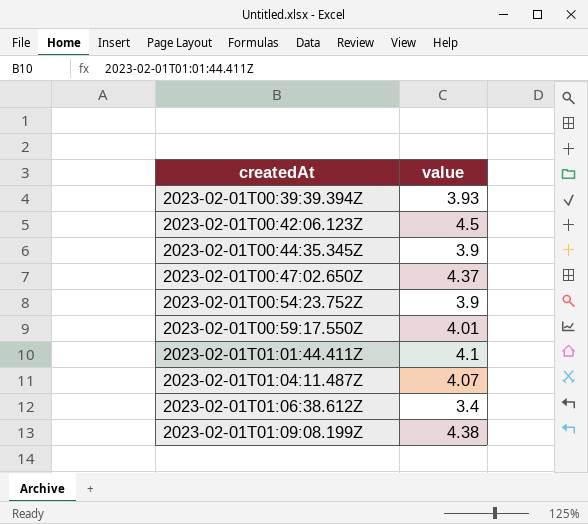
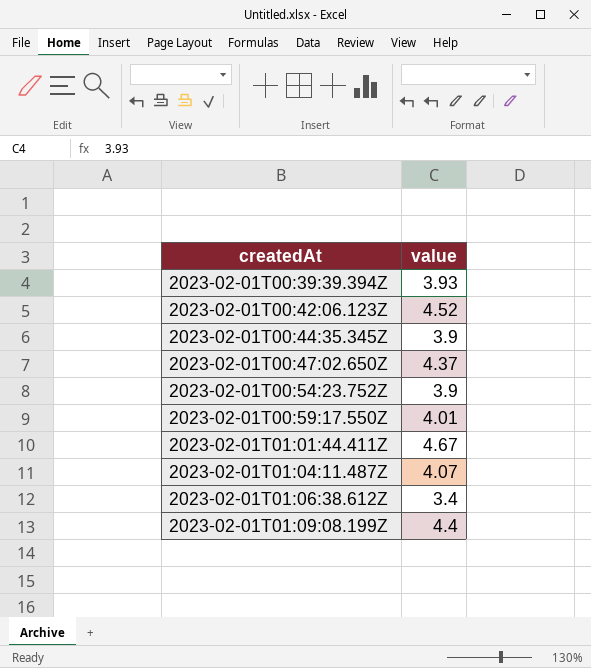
2023-02-01T00:42:06.123Z | value: 4.5 -> 4.52
2023-02-01T01:01:44.411Z | value: 4.1 -> 4.67
2023-02-01T01:09:08.199Z | value: 4.38 -> 4.4

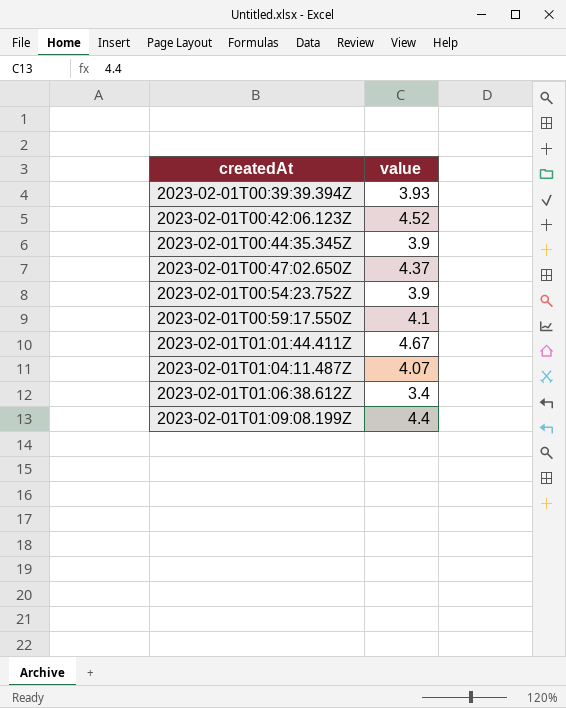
2023-02-01T00:59:17.550Z | value: 4.01 -> 4.1

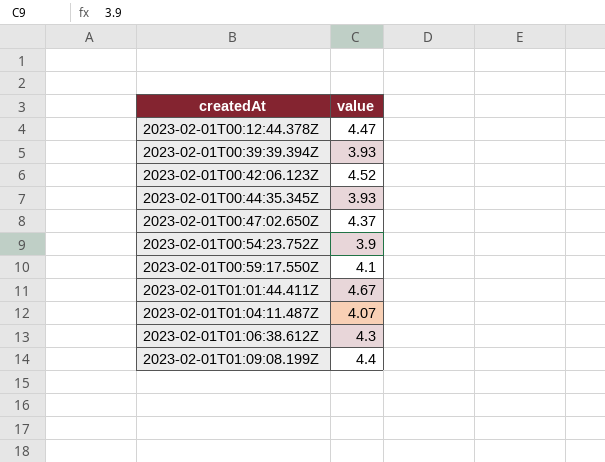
row 2023-02-01T00:12:44.378Z: none -> 4.47
2023-02-01T00:44:35.345Z | value: 3.9 -> 3.93
2023-02-01T01:06:38.612Z | value: 3.4 -> 4.3

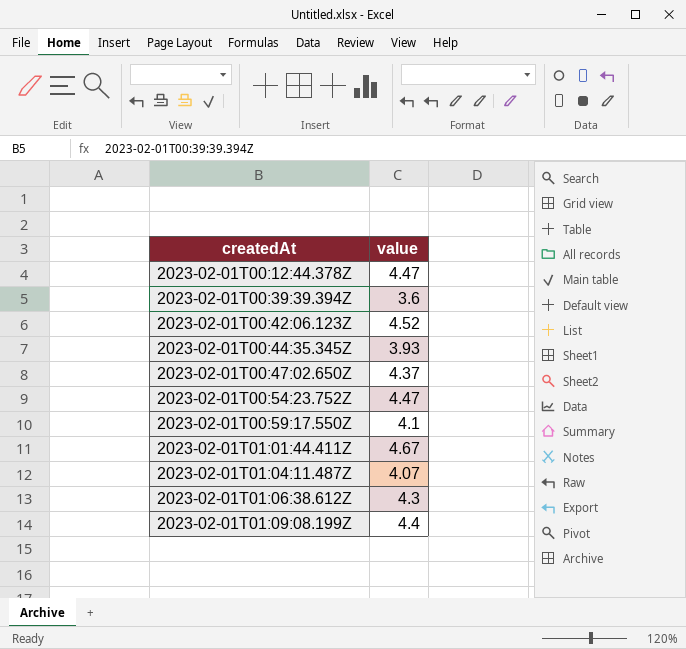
2023-02-01T00:39:39.394Z | value: 3.93 -> 3.6
2023-02-01T00:54:23.752Z | value: 3.9 -> 4.47

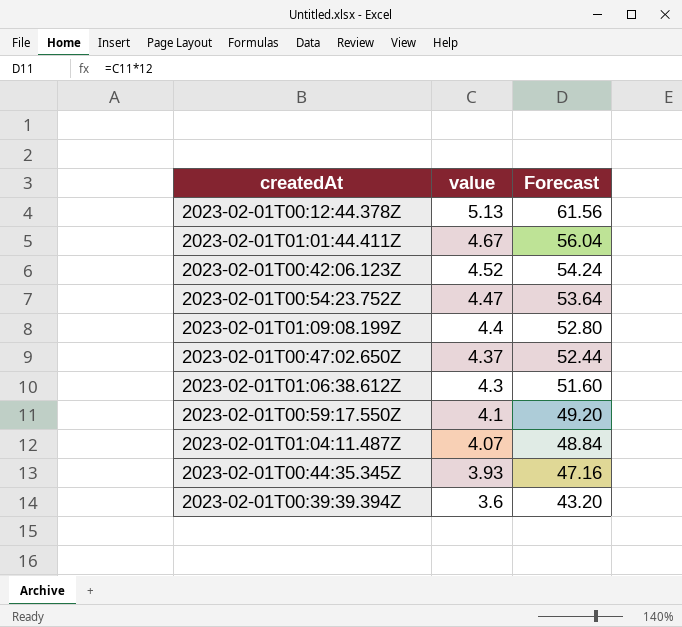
row order: createdAt ascending -> value descending
column Forecast | formula: none -> [value] * 12
2023-02-01T00:12:44.378Z | value: 4.47 -> 5.13

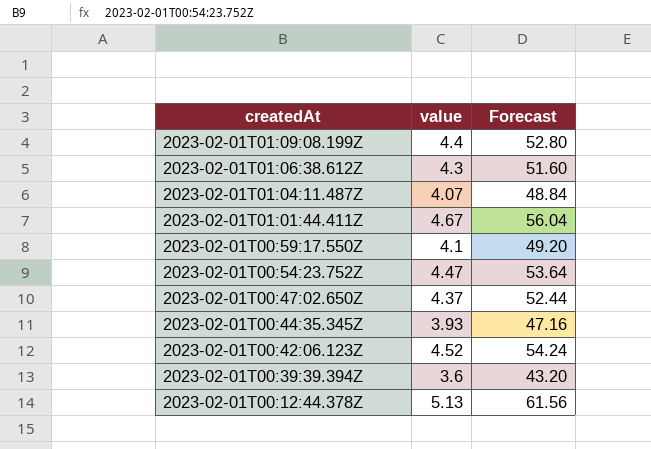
row order: value descending -> createdAt descending

